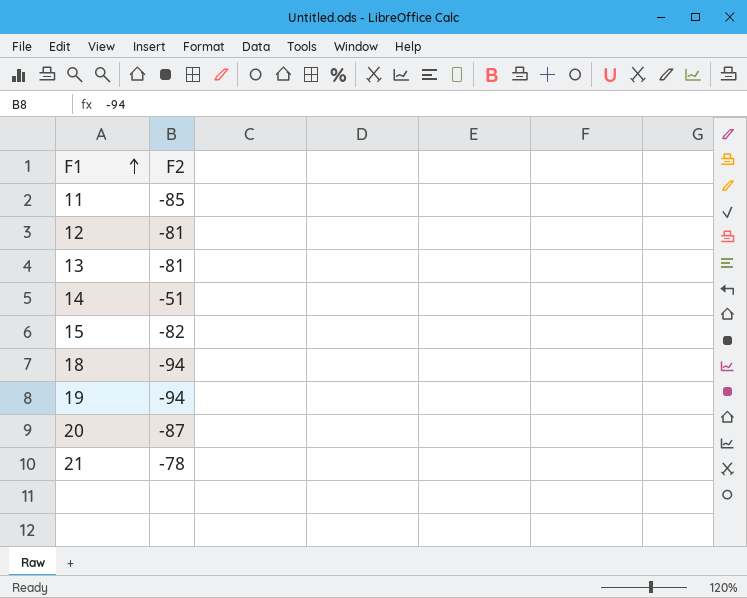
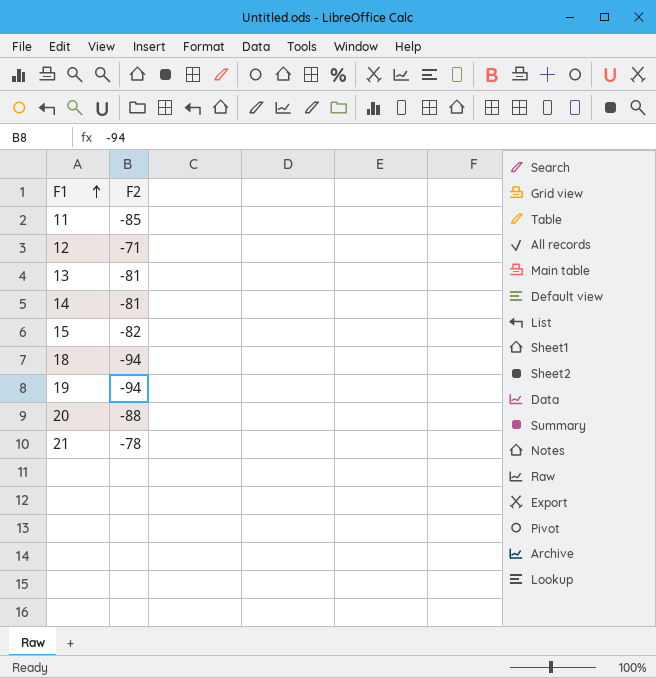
12 | F2: -81 -> -71
14 | F2: -51 -> -81
20 | F2: -87 -> -88

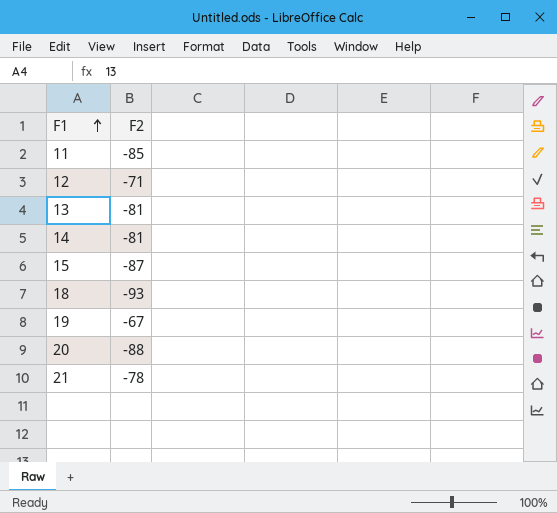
15 | F2: -82 -> -87
18 | F2: -94 -> -93
19 | F2: -94 -> -67

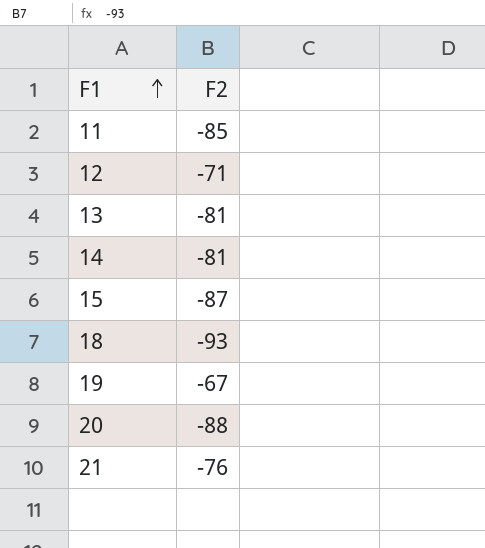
21 | F2: -78 -> -76

